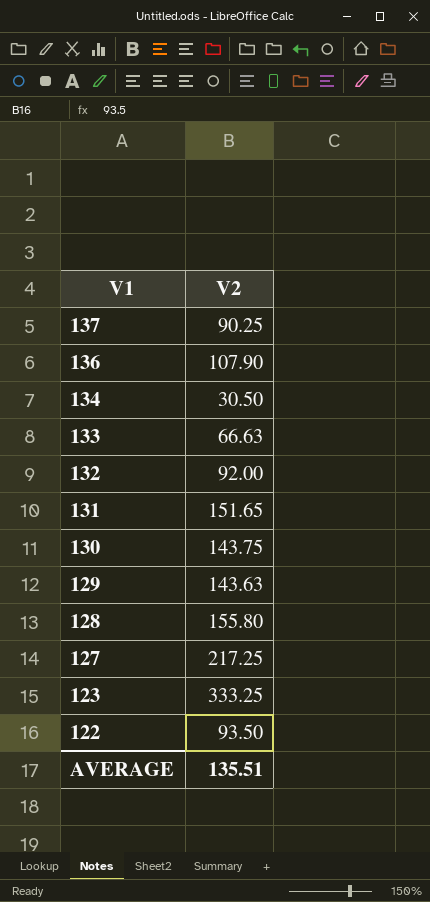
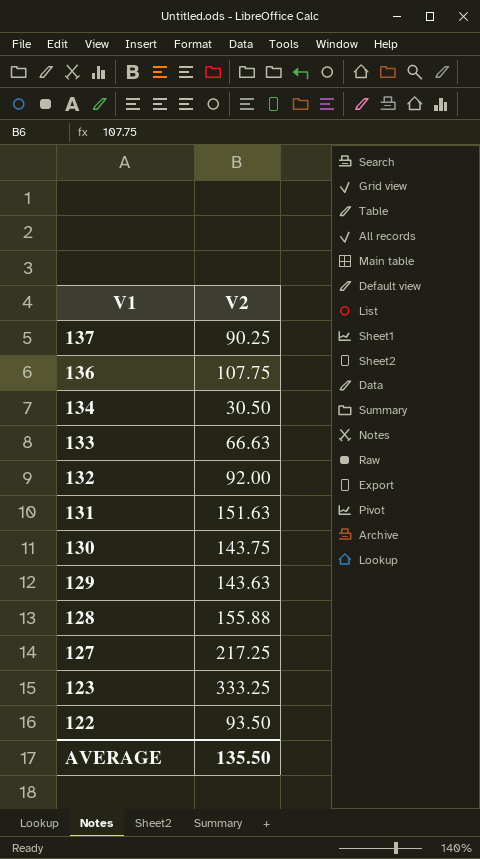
136 | V2: 107.90 -> 107.75
131 | V2: 151.65 -> 151.63
128 | V2: 155.80 -> 155.88
AVERAGE | V2: 135.51 -> 135.50

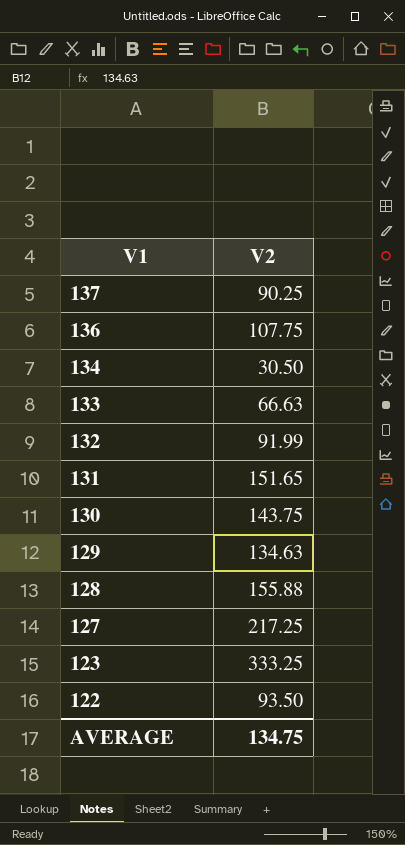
132 | V2: 92.00 -> 91.99
131 | V2: 151.63 -> 151.65
129 | V2: 143.63 -> 134.63
AVERAGE | V2: 135.50 -> 134.75

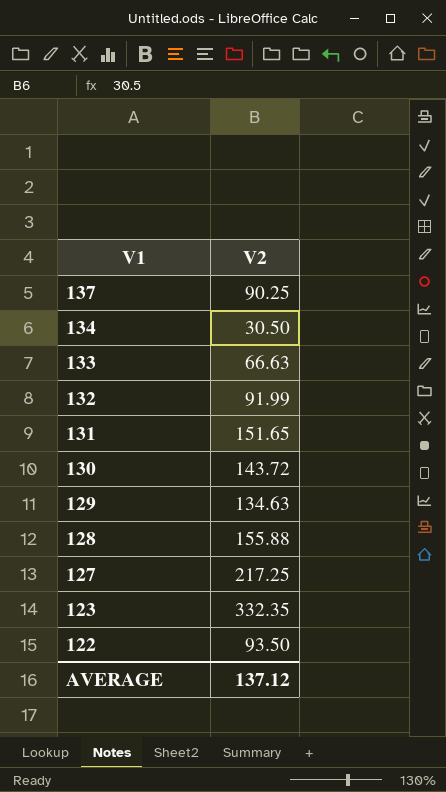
row 136: 107.75 -> none
130 | V2: 143.75 -> 143.72
123 | V2: 333.25 -> 332.35
AVERAGE | V2: 134.75 -> 137.12

